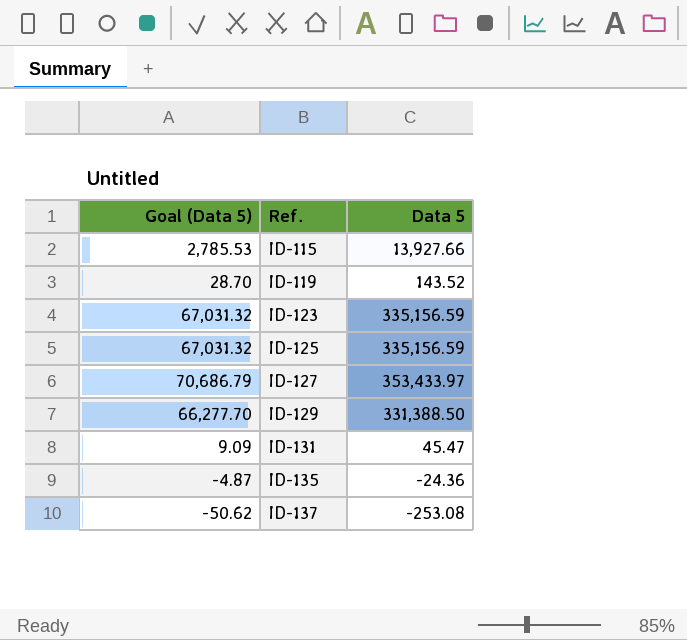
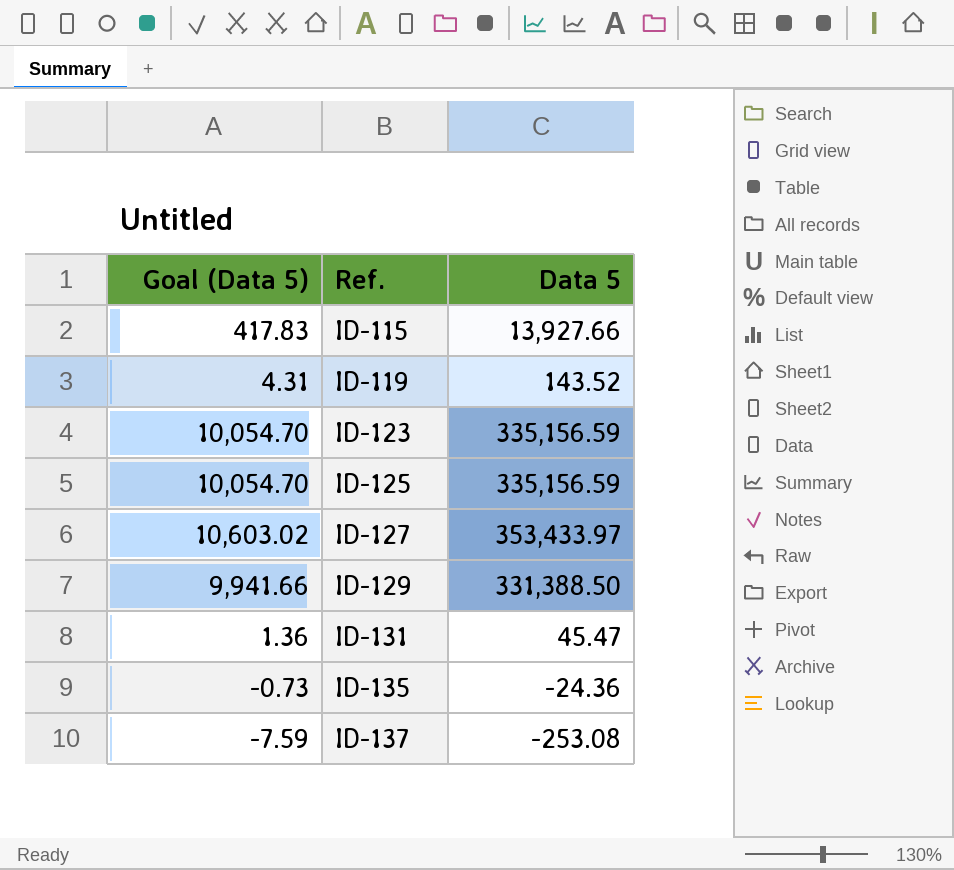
column Goal (Data 5) | formula: [Data 5] * 0.2 -> [Data 5] * 0.03

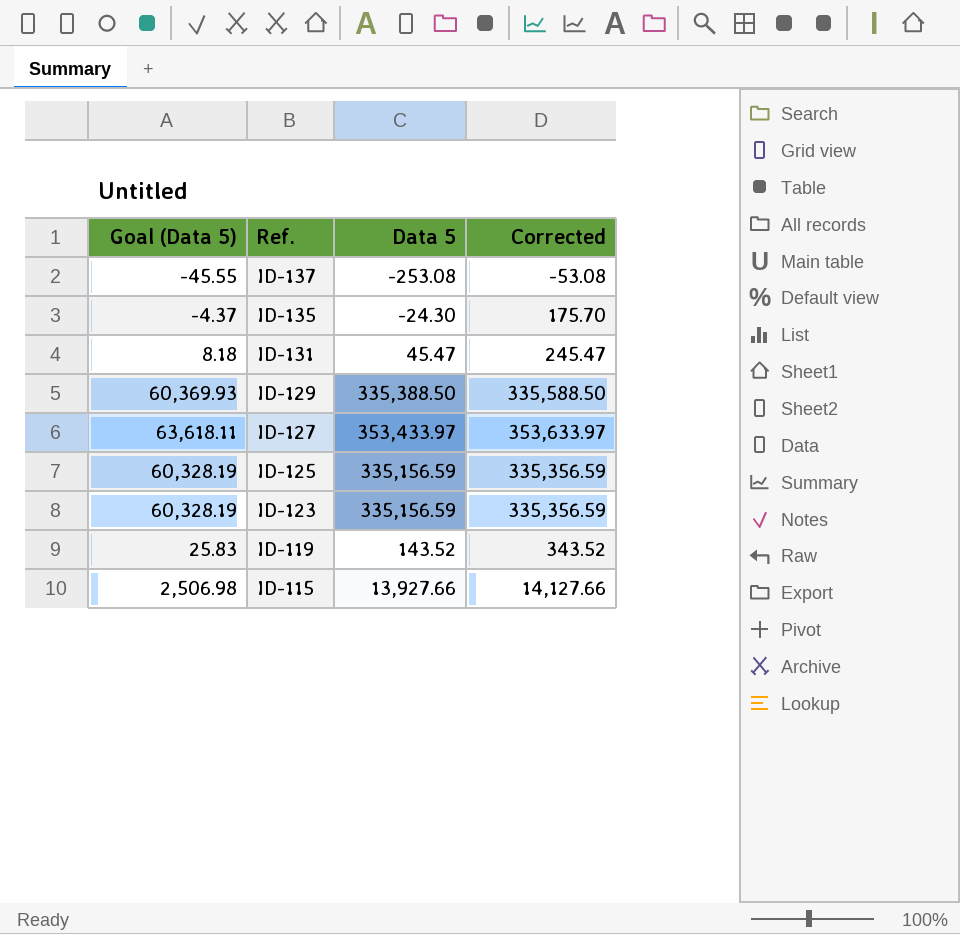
row order: Ref. ascending -> Ref. descending
column Goal (Data 5) | formula: [Data 5] * 0.03 -> [Data 5] * 0.18
column Corrected | formula: none -> [Data 5] + 200
ID-135 | Data 5: -24.36 -> -24.30
ID-129 | Data 5: 331,388.50 -> 335,388.50

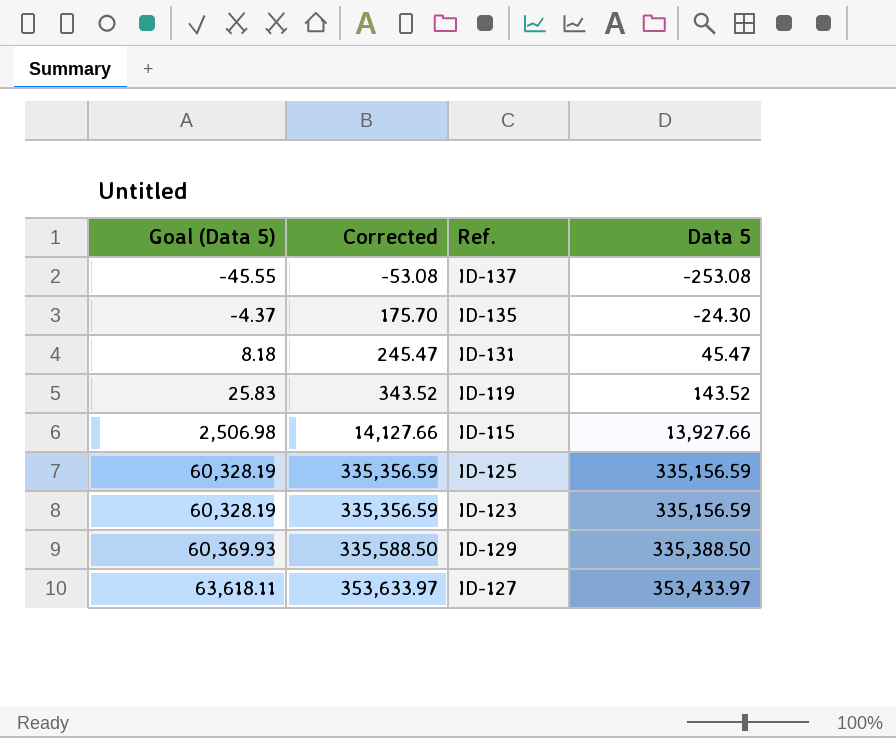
row order: Ref. descending -> Goal (Data 5) ascending
column Corrected | position: 4 -> 2

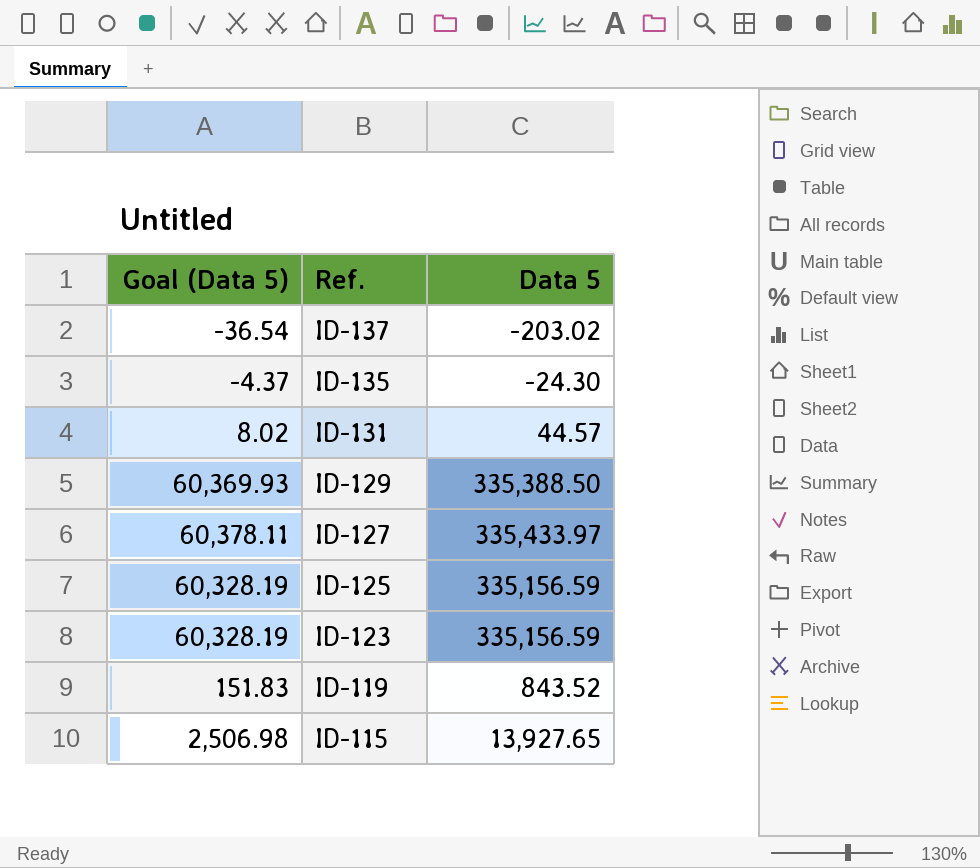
row order: Goal (Data 5) ascending -> Ref. descending
column Corrected | formula: [Data 5] + 200 -> none
ID-137 | Goal (Data 5): -45.55 -> -36.54
ID-137 | Data 5: -253.08 -> -203.02
ID-131 | Goal (Data 5): 8.18 -> 8.02
ID-131 | Data 5: 45.47 -> 44.57
ID-127 | Goal (Data 5): 63,618.11 -> 60,378.11
ID-127 | Data 5: 353,433.97 -> 335,433.97
ID-119 | Goal (Data 5): 25.83 -> 151.83
ID-119 | Data 5: 143.52 -> 843.52
ID-115 | Data 5: 13,927.66 -> 13,927.65

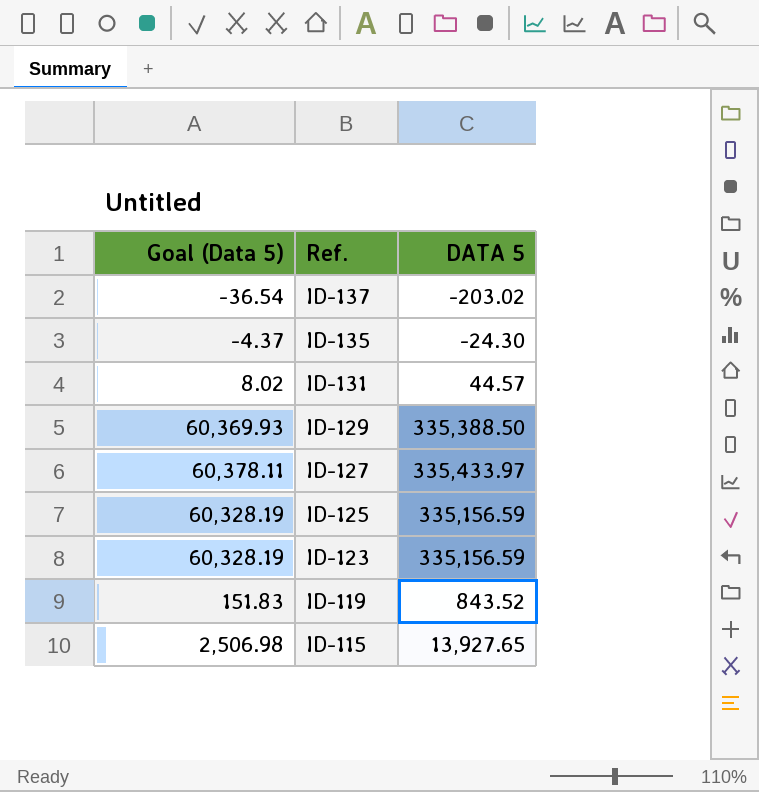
column name: Data 5 -> DATA 5

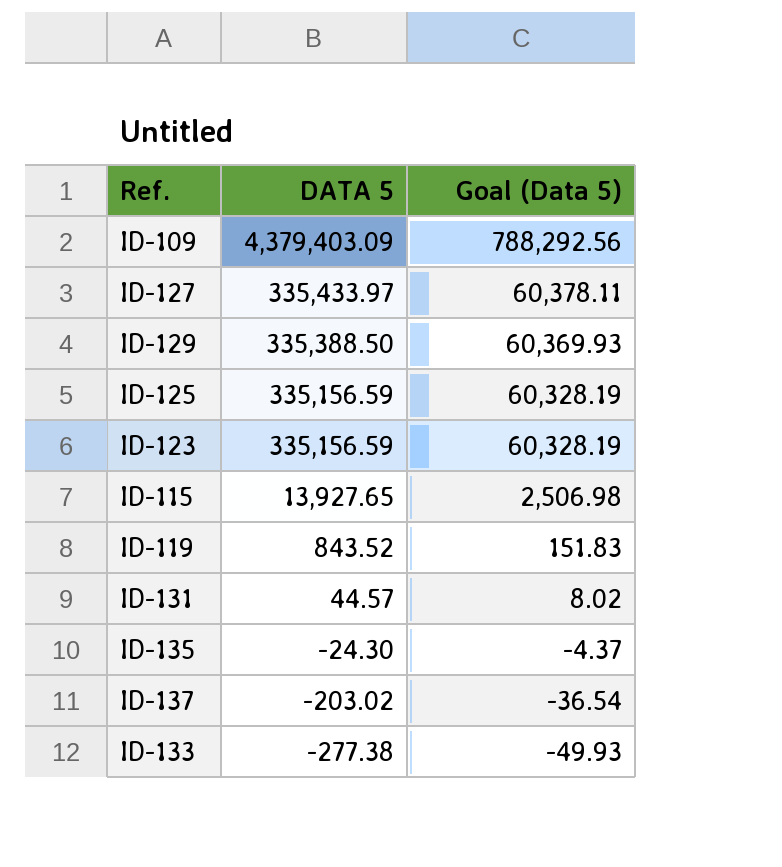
row order: Ref. descending -> DATA 5 descending
column Goal (Data 5) | position: 1 -> 3
row ID-109: none -> 4,379,403.09 | 788,292.56
row ID-133: none -> -277.38 | -49.93

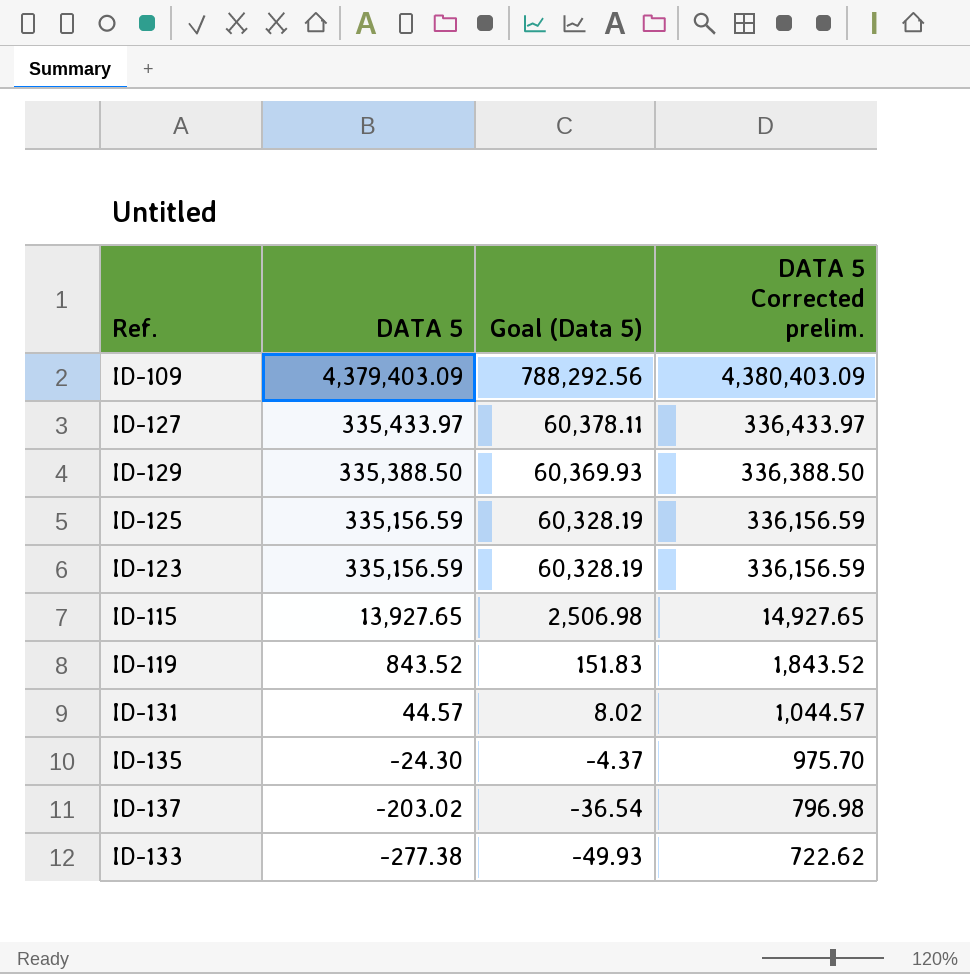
column DATA 5 Corrected prelim. | formula: none -> [DATA 5] + 1000

